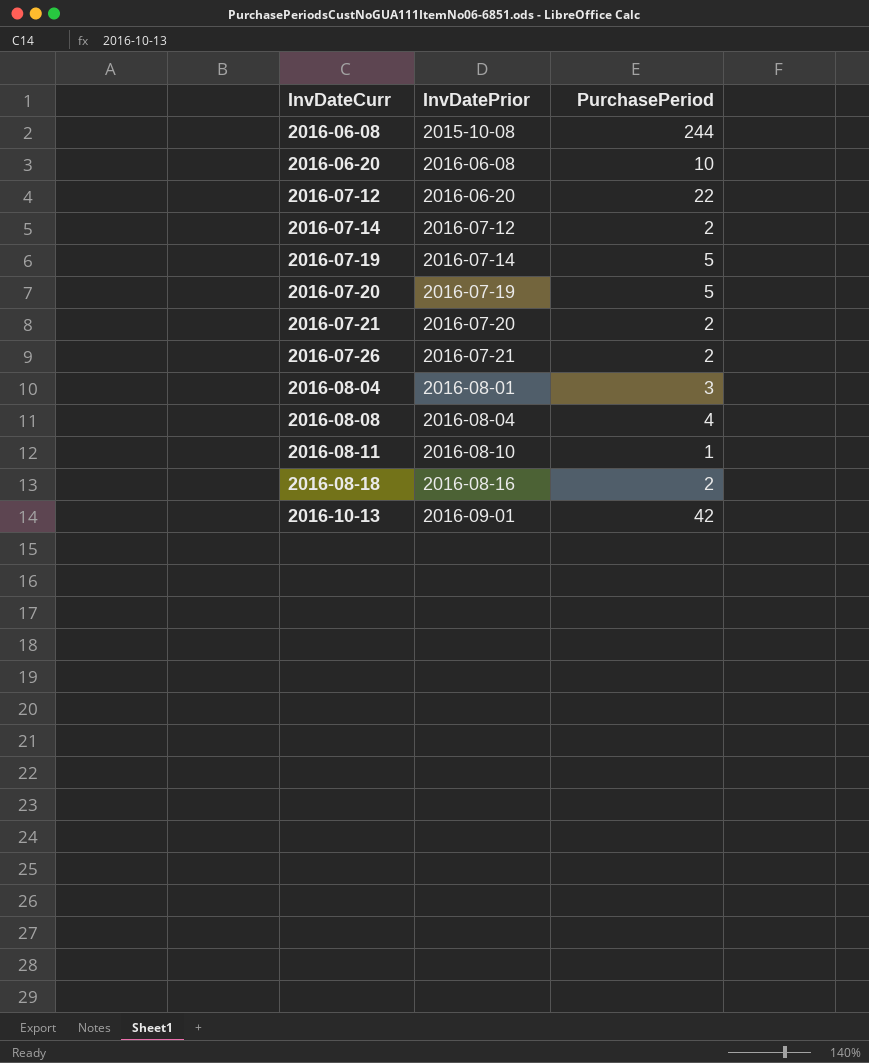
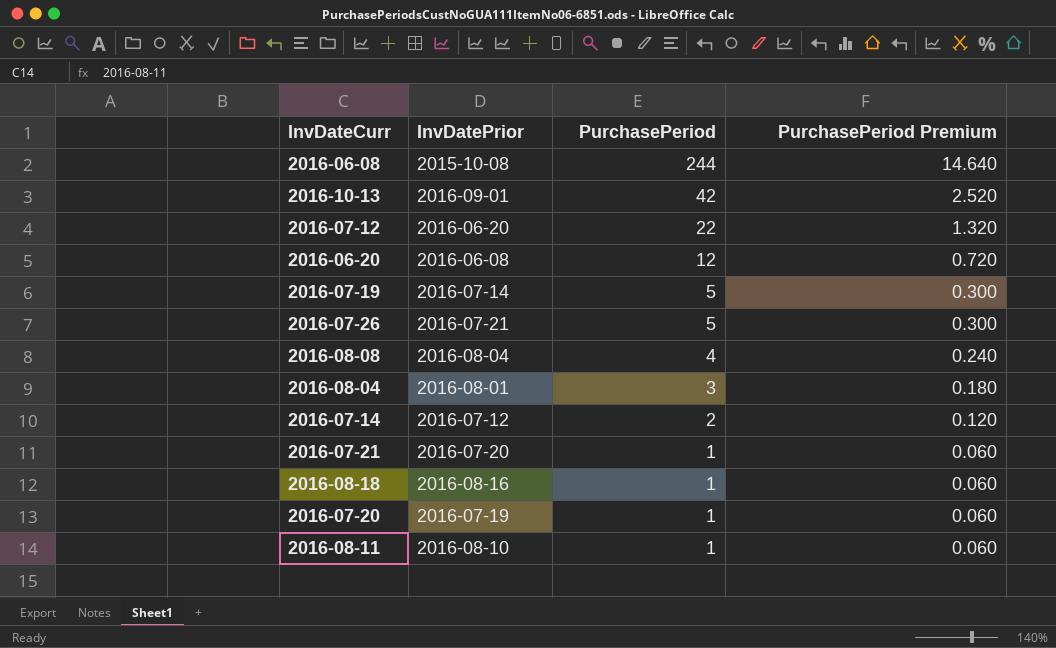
row order: InvDateCurr ascending -> PurchasePeriod descending
column PurchasePeriod Premium | formula: none -> [PurchasePeriod] * 0.06
2016-06-20 | PurchasePeriod: 10 -> 12
2016-07-26 | PurchasePeriod: 2 -> 5
2016-07-21 | PurchasePeriod: 2 -> 1
2016-08-18 | PurchasePeriod: 2 -> 1
2016-07-20 | PurchasePeriod: 5 -> 1

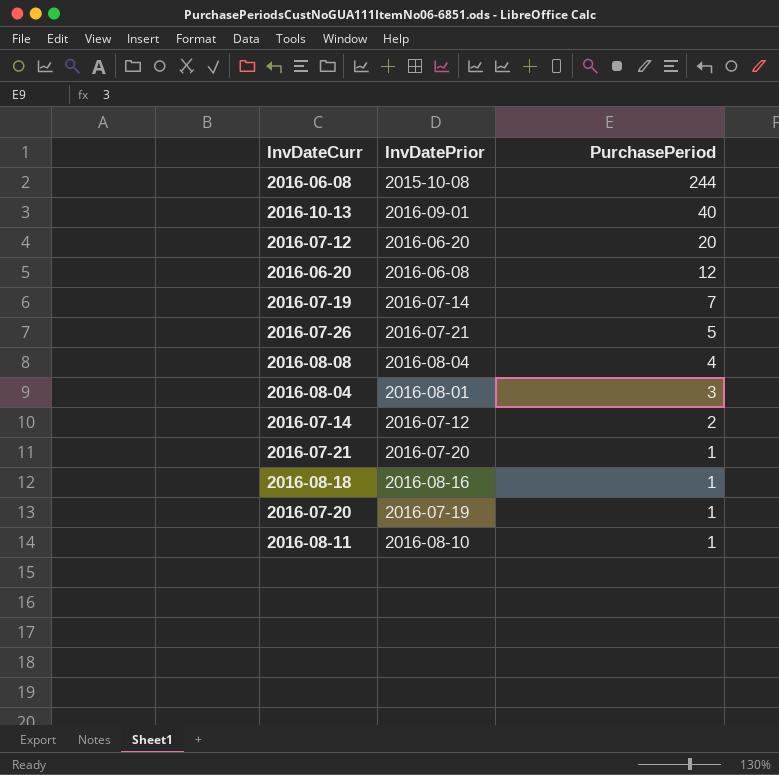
column PurchasePeriod Premium | formula: [PurchasePeriod] * 0.06 -> none
2016-10-13 | PurchasePeriod: 42 -> 40
2016-07-12 | PurchasePeriod: 22 -> 20
2016-07-19 | PurchasePeriod: 5 -> 7

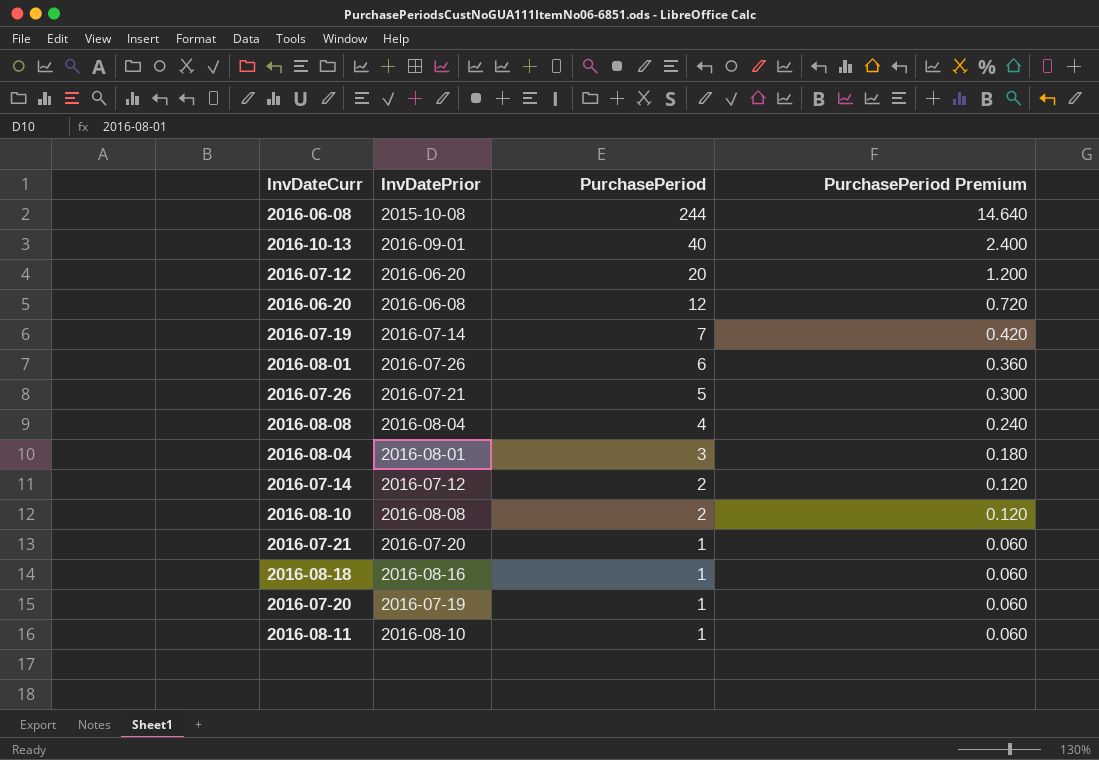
column PurchasePeriod Premium | formula: none -> [PurchasePeriod] * 0.06
row 2016-08-01: none -> 2016-07-26 | 6 | 0.360
row 2016-08-10: none -> 2016-08-08 | 2 | 0.120

